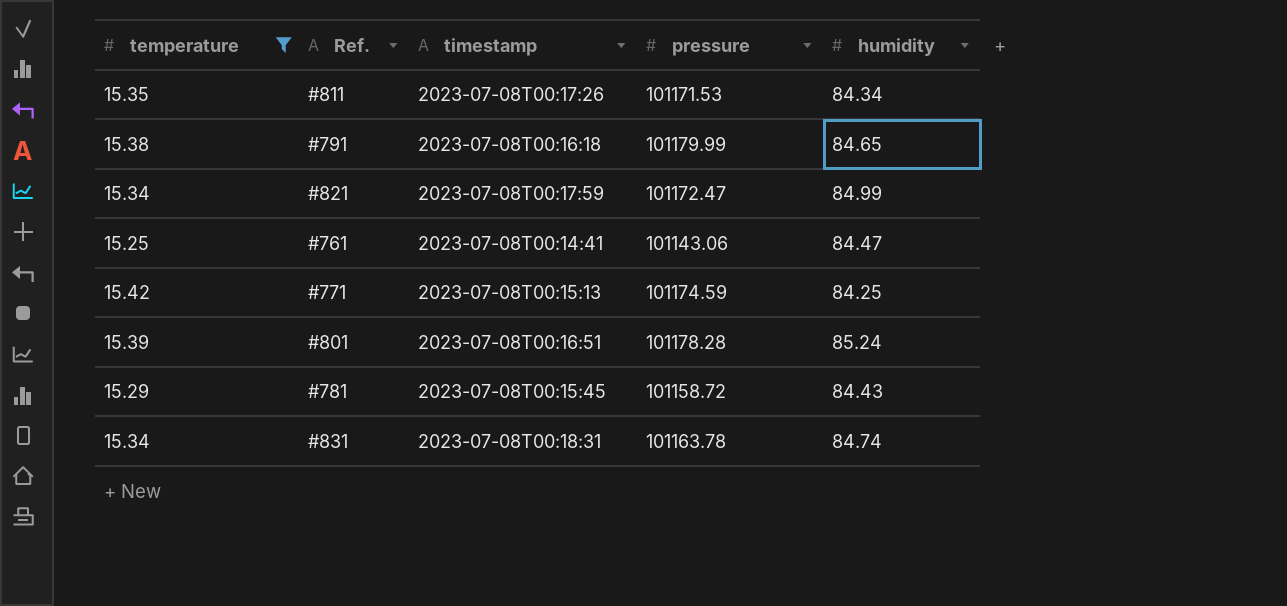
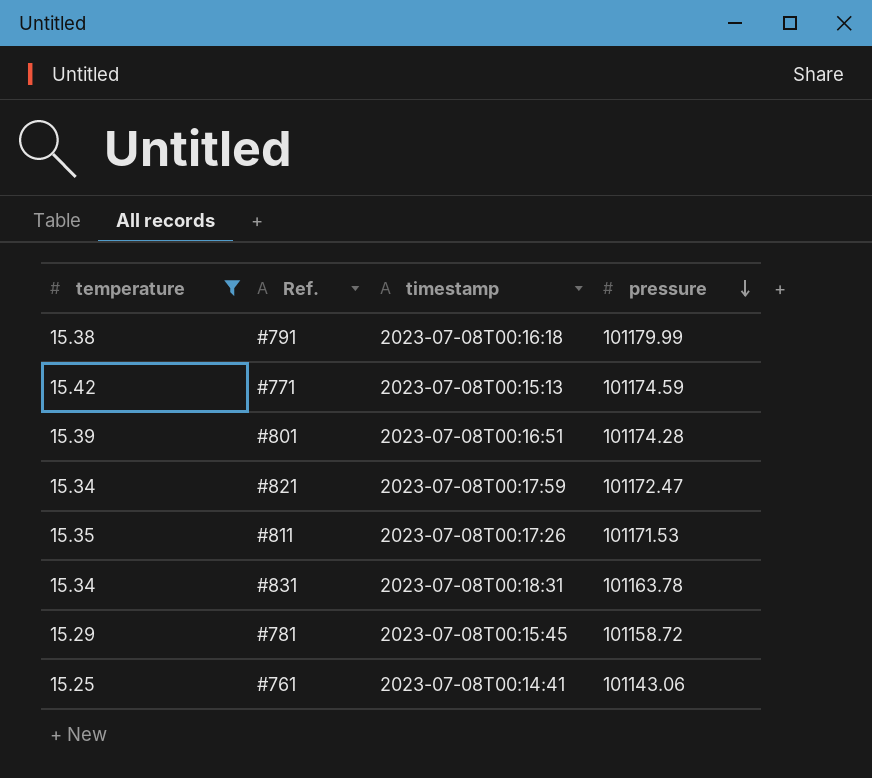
row order: none -> pressure descending
column humidity | position: 5 -> none
#801 | pressure: 101178.28 -> 101174.28

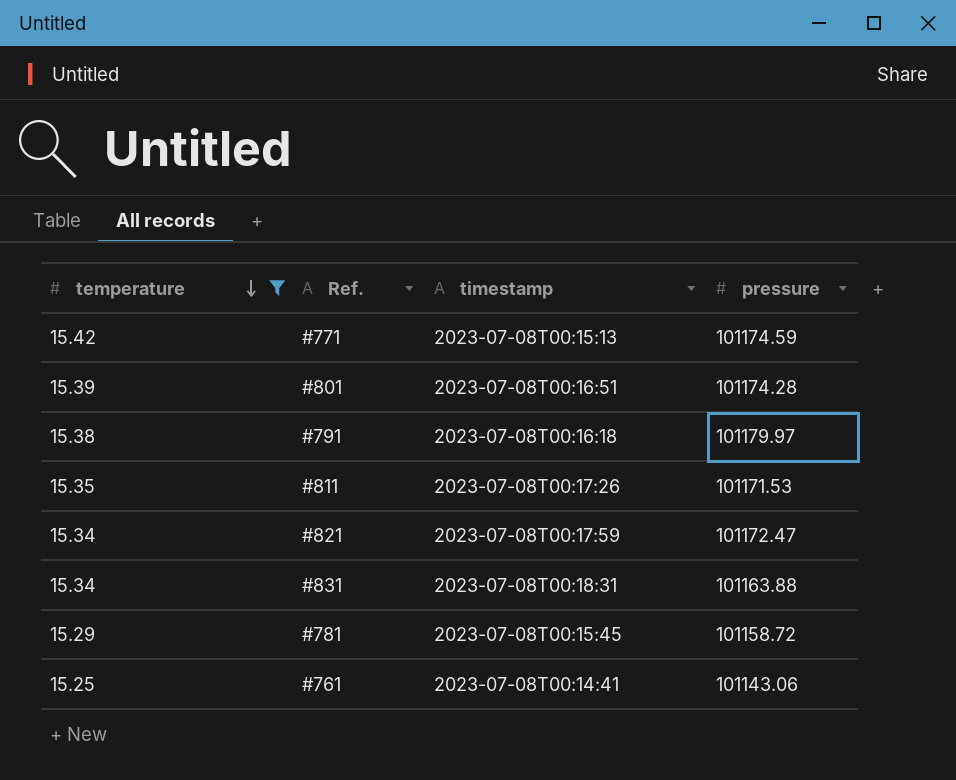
row order: pressure descending -> temperature descending
#791 | pressure: 101179.99 -> 101179.97
#831 | pressure: 101163.78 -> 101163.88

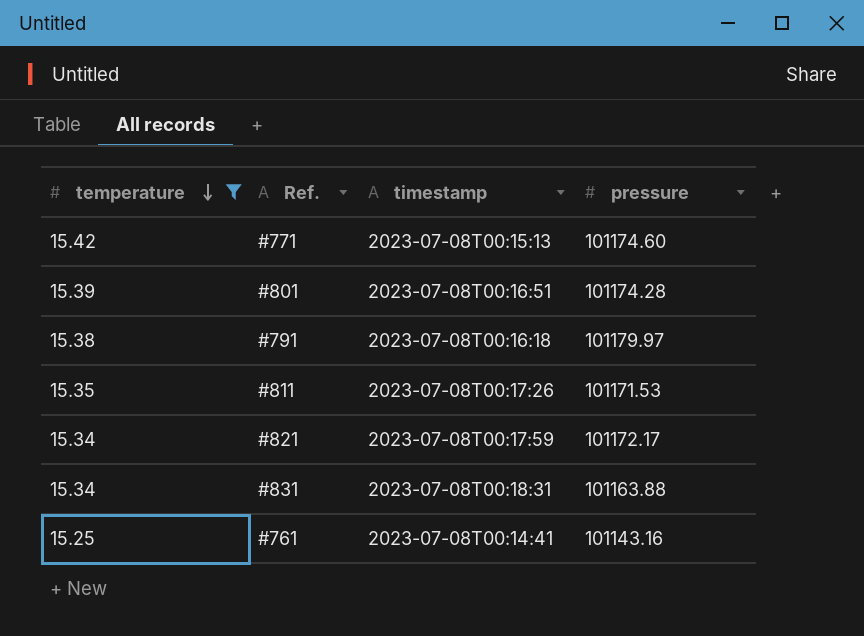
row #781: 15.29 | 2023-07-08T00:15:45 | 101158.72 -> none
#771 | pressure: 101174.59 -> 101174.60
#821 | pressure: 101172.47 -> 101172.17
#761 | pressure: 101143.06 -> 101143.16

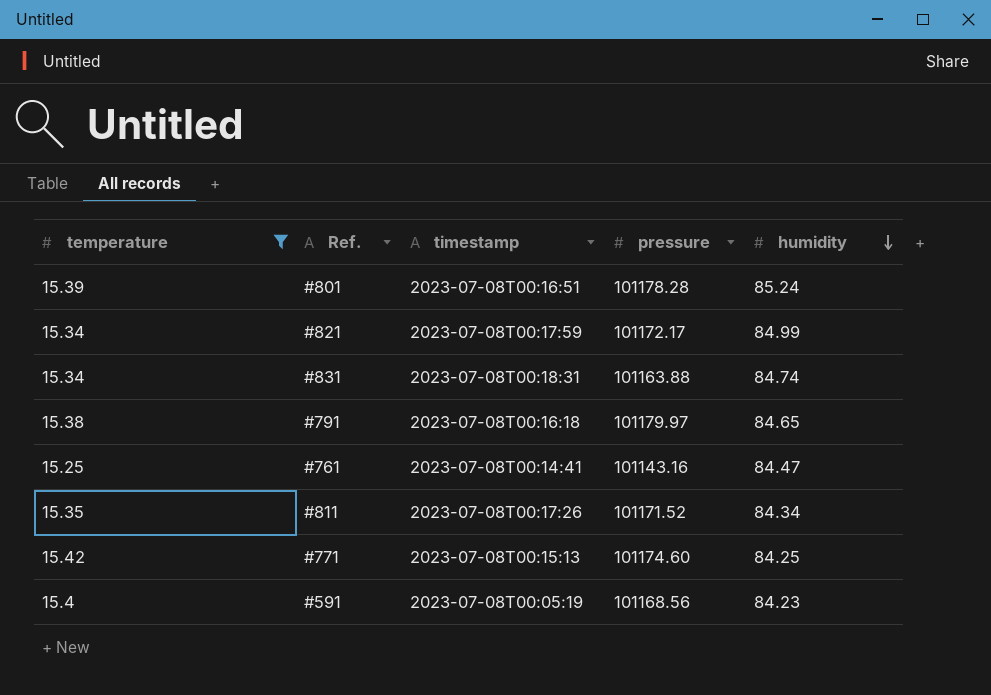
row order: temperature descending -> humidity descending
column humidity | position: none -> 5
#801 | pressure: 101174.28 -> 101178.28
#811 | pressure: 101171.53 -> 101171.52
row #591: none -> 15.4 | 2023-07-08T00:05:19 | 101168.56 | 84.23

